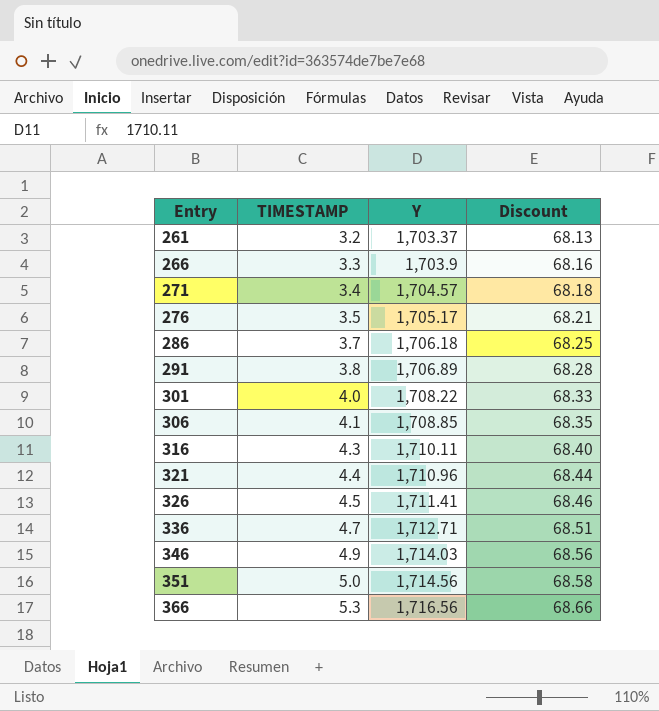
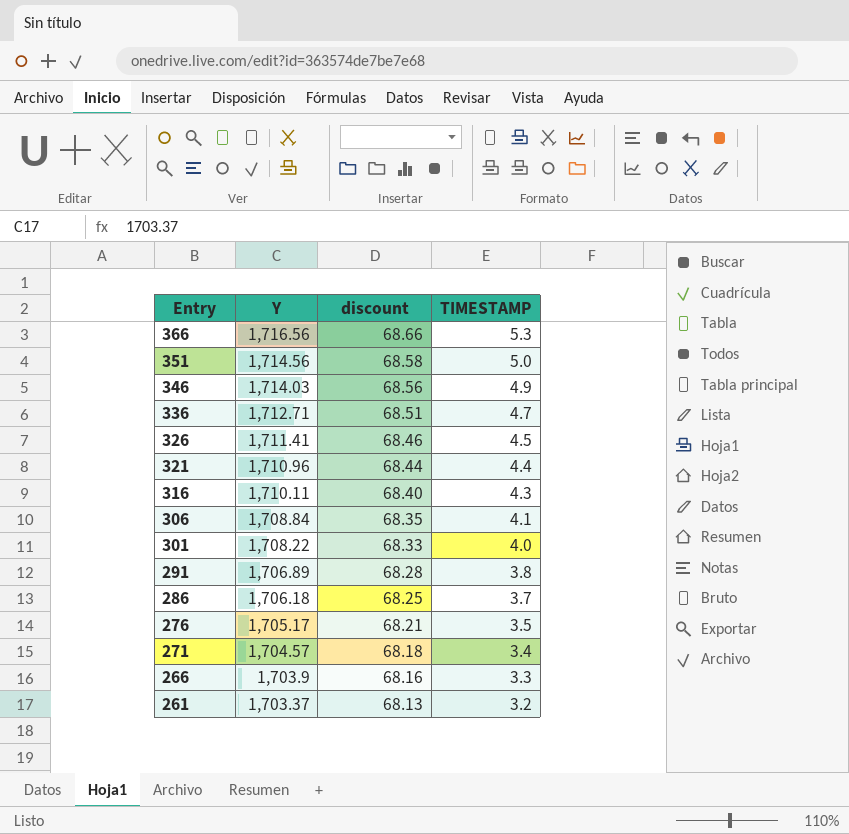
row order: Entry ascending -> Entry descending
column name: Discount -> discount
column TIMESTAMP | position: 2 -> 4
306 | Y: 1,708.85 -> 1,708.84

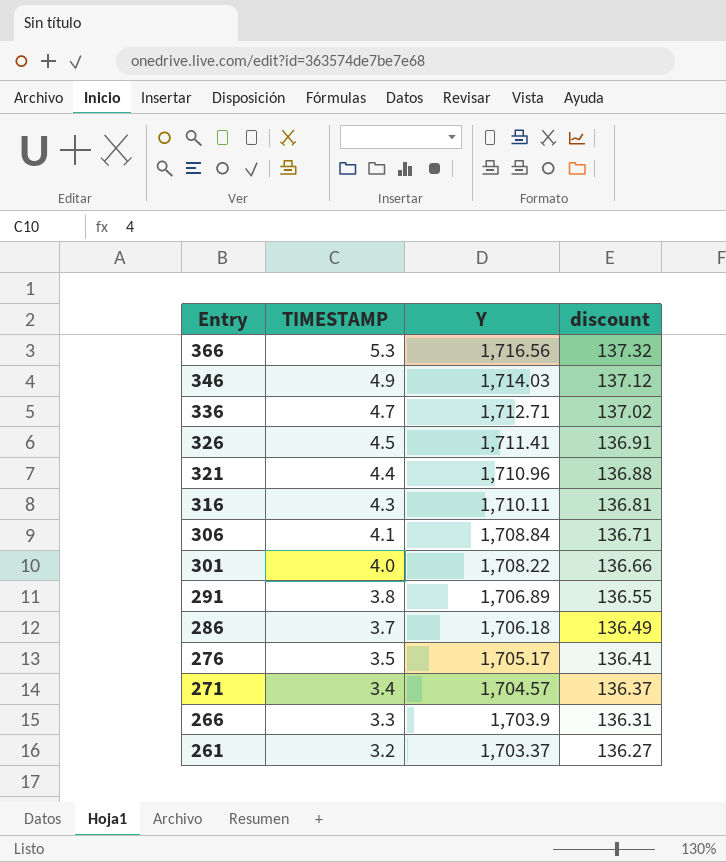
column TIMESTAMP | position: 4 -> 2
column discount | formula: [Y] * 0.04 -> [Y] * 0.08
row 351: 1,714.56 | 68.58 | 5.0 -> none

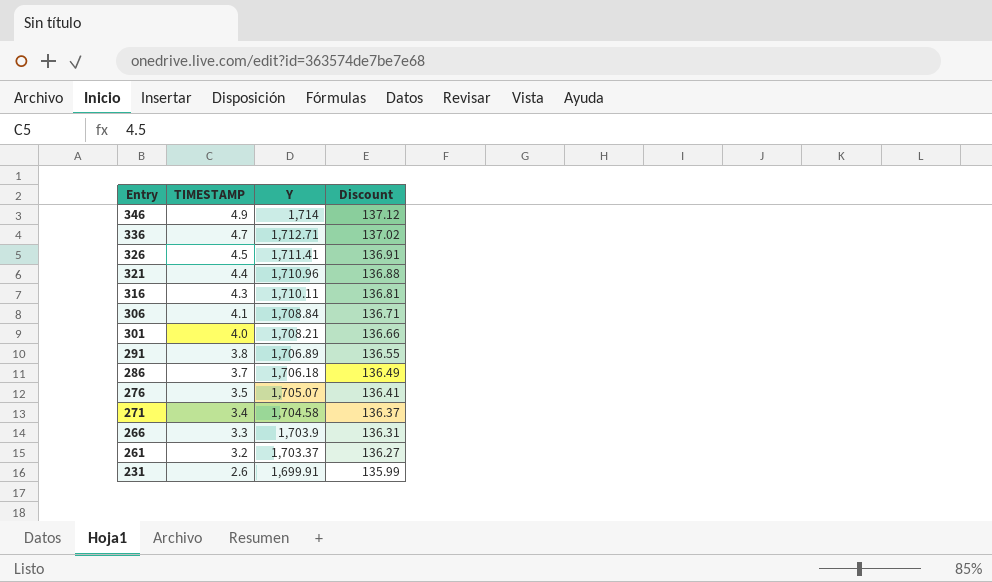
column name: discount -> Discount
row 366: 5.3 | 1,716.56 | 137.32 -> none
346 | Y: 1,714.03 -> 1,714
301 | Y: 1,708.22 -> 1,708.21
276 | Y: 1,705.17 -> 1,705.07
271 | Y: 1,704.57 -> 1,704.58
row 231: none -> 2.6 | 1,699.91 | 135.99

